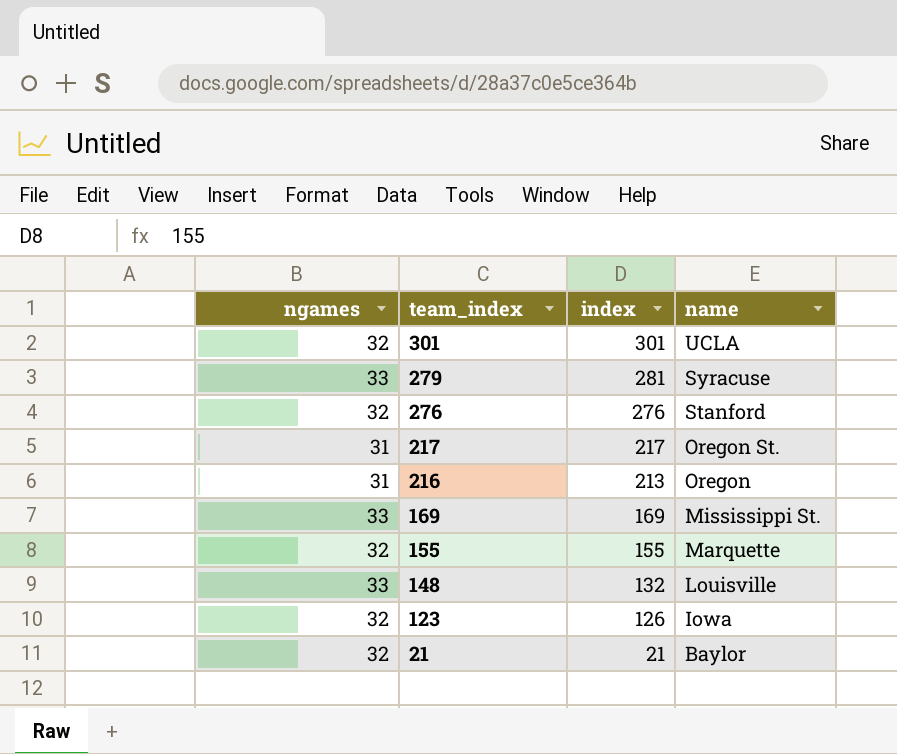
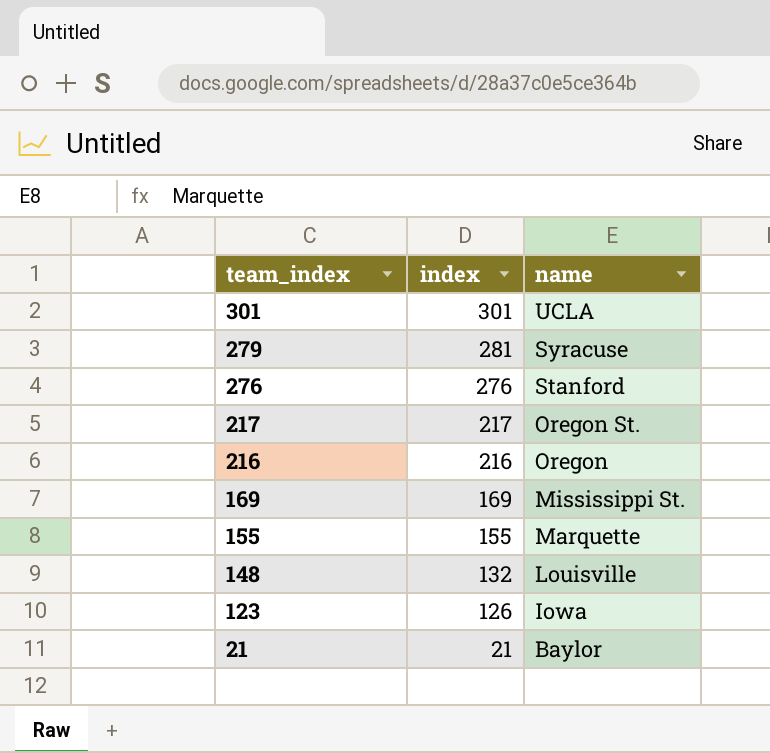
column ngames | position: 1 -> none
216 | index: 213 -> 216

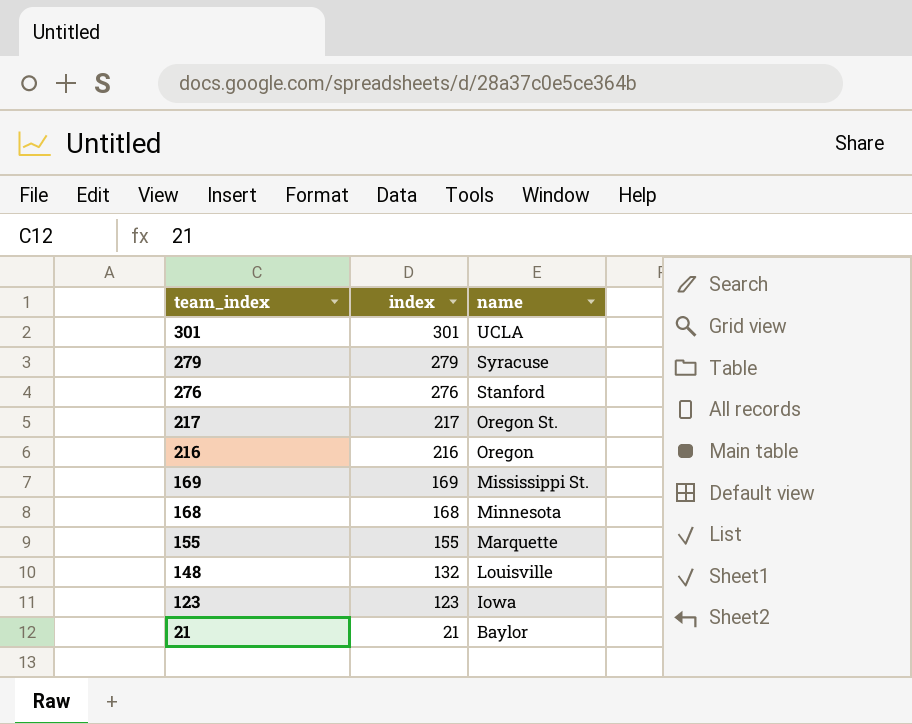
279 | index: 281 -> 279
row 168: none -> 168 | Minnesota
123 | index: 126 -> 123

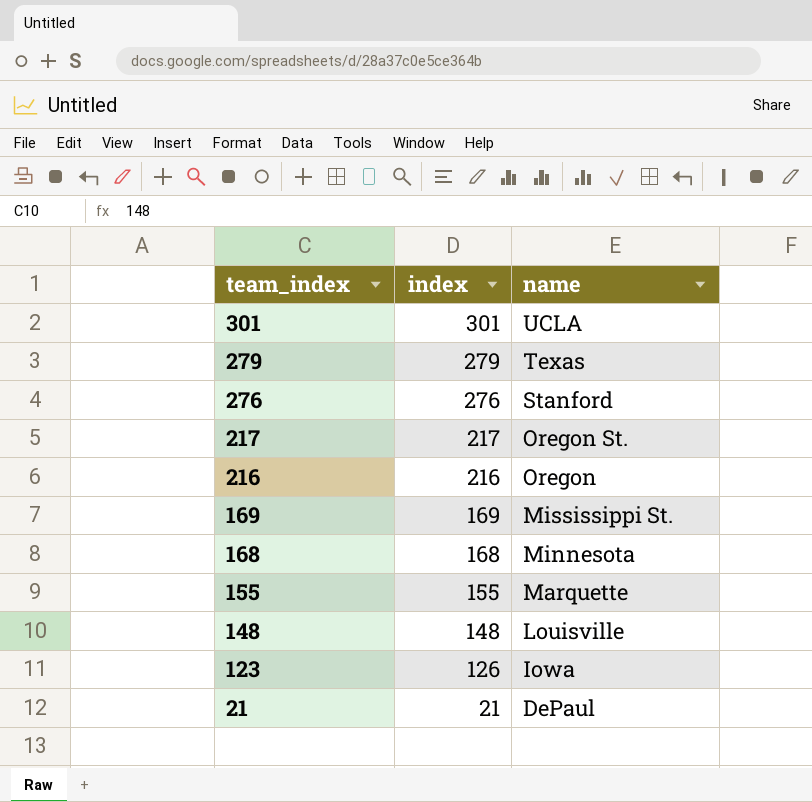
279 | name: Syracuse -> Texas
148 | index: 132 -> 148
123 | index: 123 -> 126
21 | name: Baylor -> DePaul

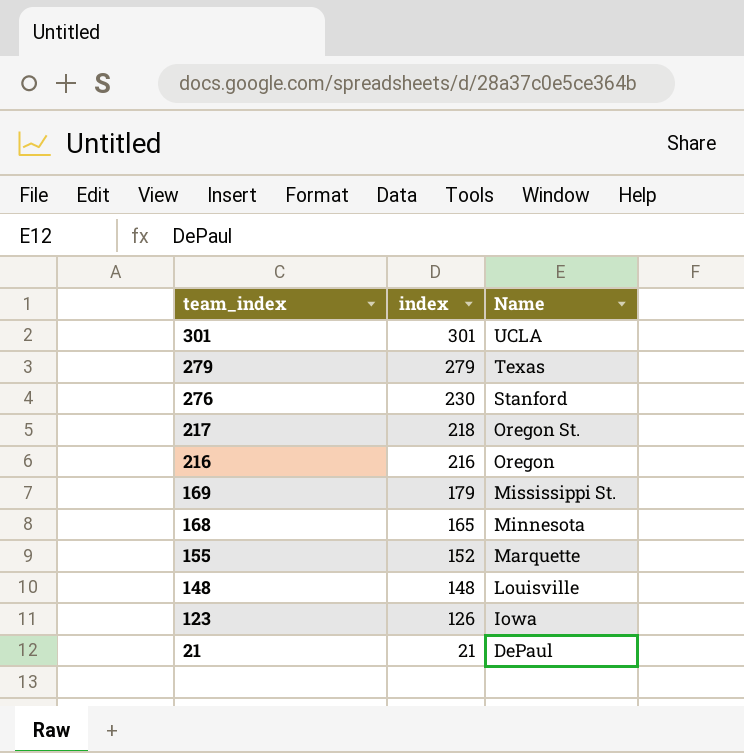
column name: name -> Name
276 | index: 276 -> 230
217 | index: 217 -> 218
169 | index: 169 -> 179
168 | index: 168 -> 165
155 | index: 155 -> 152

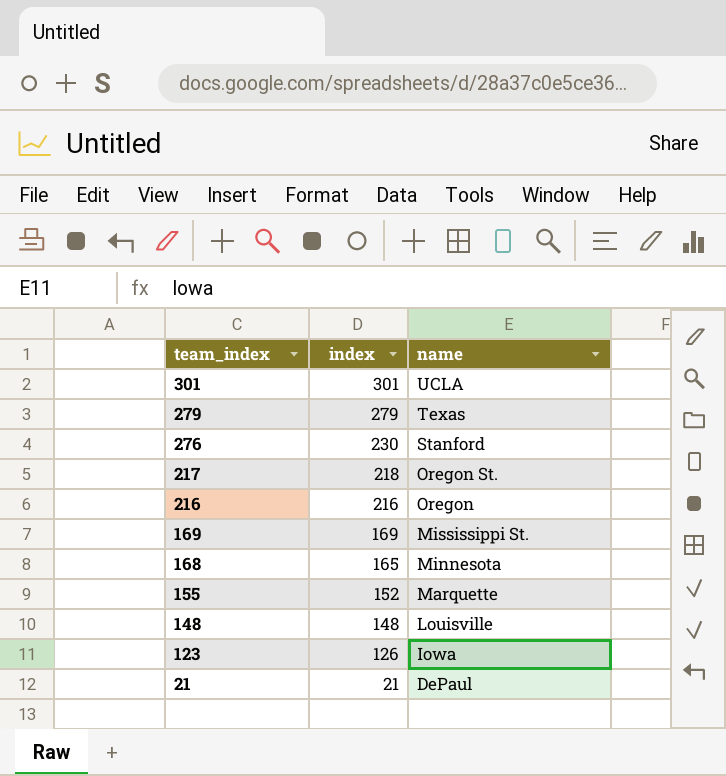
column name: Name -> name
169 | index: 179 -> 169

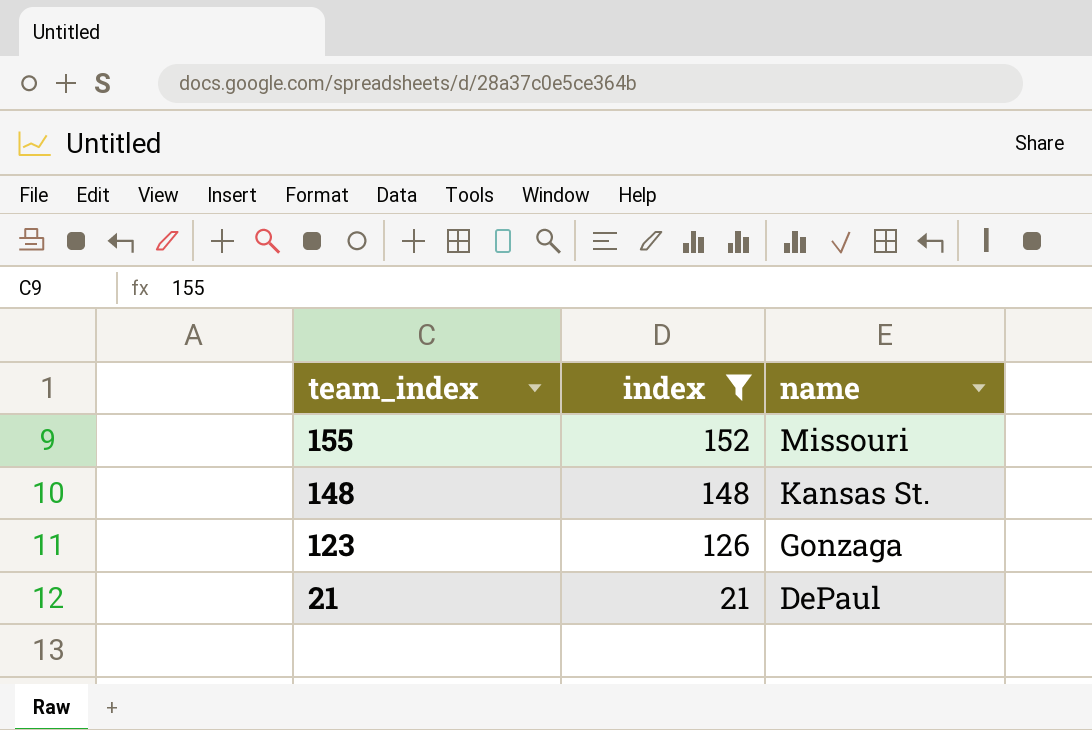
filter: none -> index <= 152
155 | name: Marquette -> Missouri
148 | name: Louisville -> Kansas St.
123 | name: Iowa -> Gonzaga

